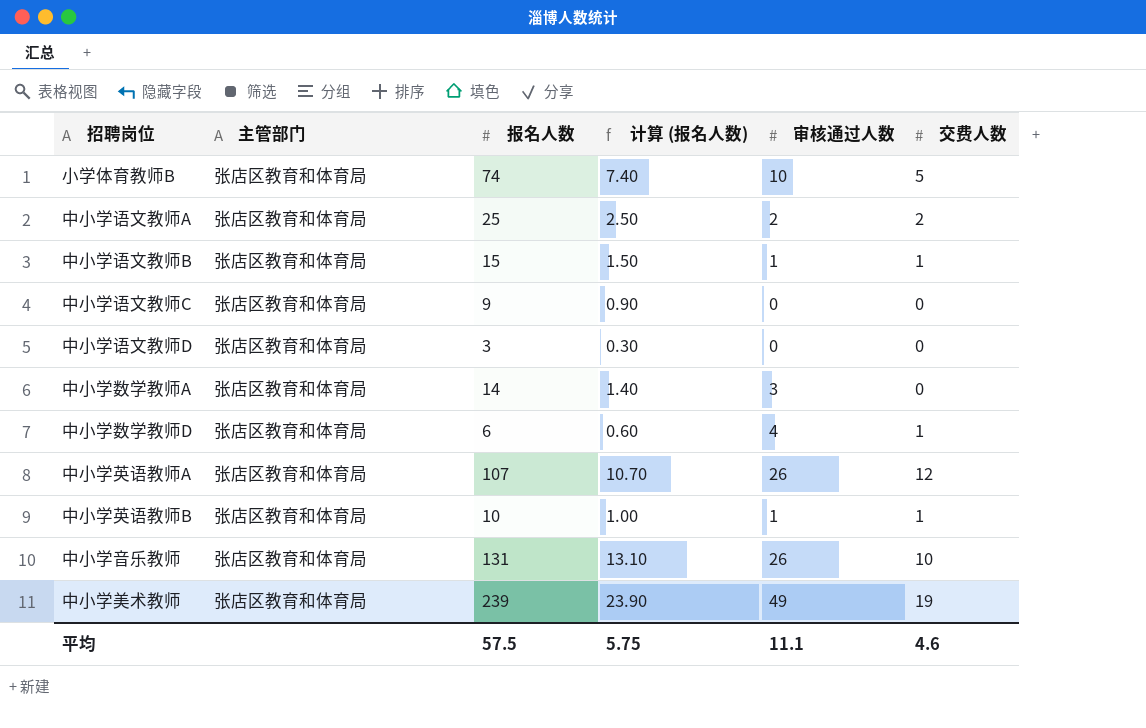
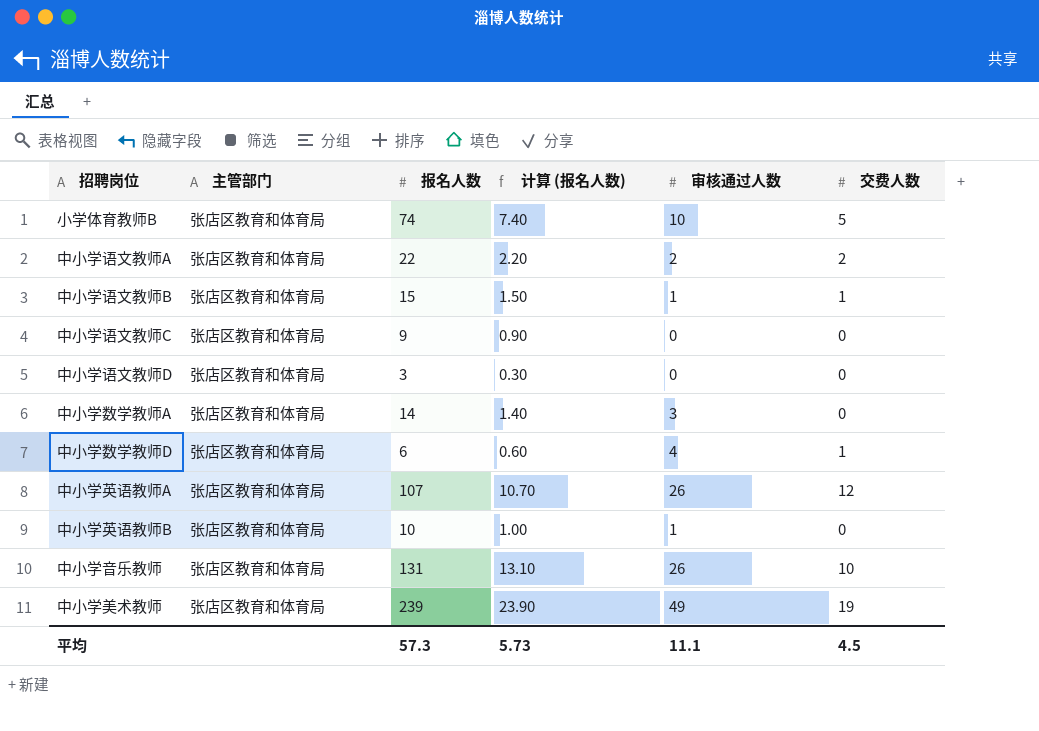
中小学语文教师A | 报名人数: 25 -> 22
中小学语文教师A | 计算 (报名人数): 2.50 -> 2.20
中小学英语教师B | 交费人数: 1 -> 0
平均 | 报名人数: 57.5 -> 57.3
平均 | 计算 (报名人数): 5.75 -> 5.73
平均 | 交费人数: 4.6 -> 4.5

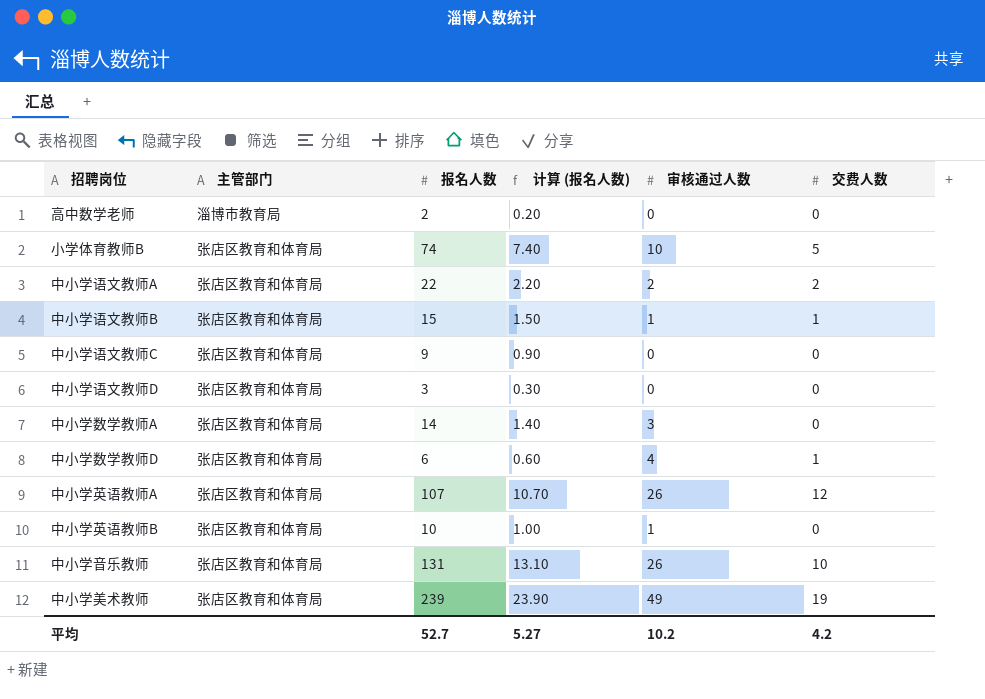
row 高中数学老师: none -> 淄博市教育局 | 2 | 0.20 | 0 | 0
平均 | 报名人数: 57.3 -> 52.7
平均 | 计算 (报名人数): 5.73 -> 5.27
平均 | 审核通过人数: 11.1 -> 10.2
平均 | 交费人数: 4.5 -> 4.2

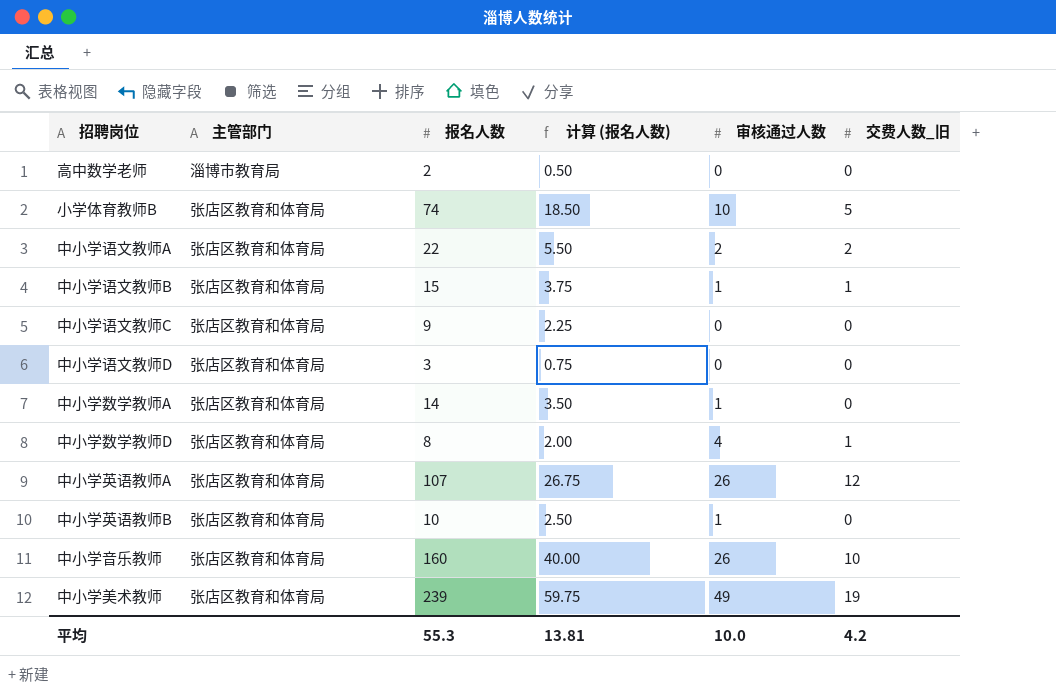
column 计算 (报名人数) | formula: [报名人数] * 0.1 -> [报名人数] * 0.25
column name: 交费人数 -> 交费人数_旧
中小学数学教师A | 审核通过人数: 3 -> 1
中小学数学教师D | 报名人数: 6 -> 8
中小学音乐教师 | 报名人数: 131 -> 160
平均 | 报名人数: 52.7 -> 55.3
平均 | 计算 (报名人数): 5.27 -> 13.81
平均 | 审核通过人数: 10.2 -> 10.0

